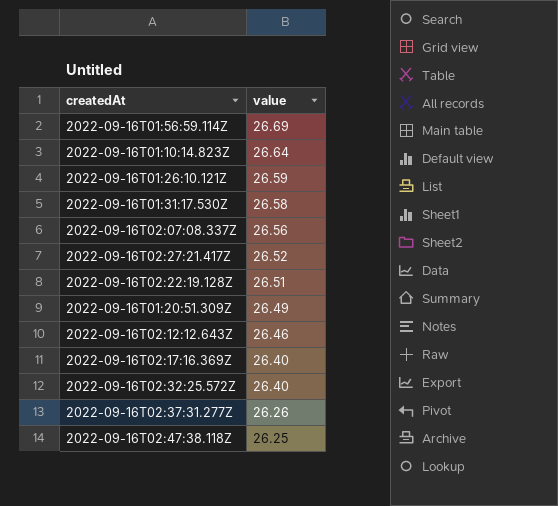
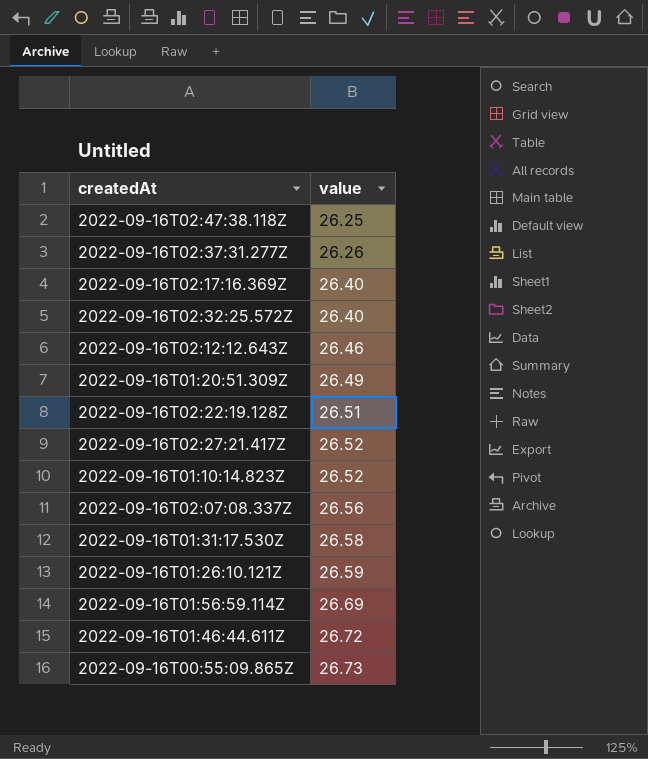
row order: value descending -> value ascending
2022-09-16T01:10:14.823Z | value: 26.64 -> 26.52
row 2022-09-16T01:46:44.611Z: none -> 26.72
row 2022-09-16T00:55:09.865Z: none -> 26.73

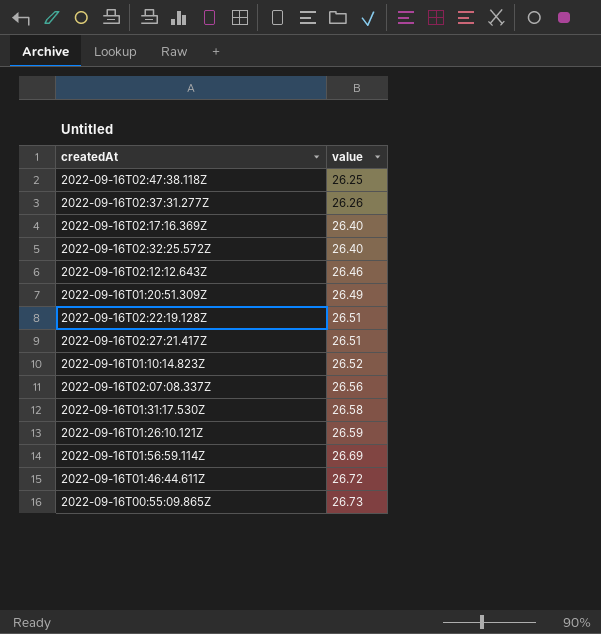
2022-09-16T02:27:21.417Z | value: 26.52 -> 26.51

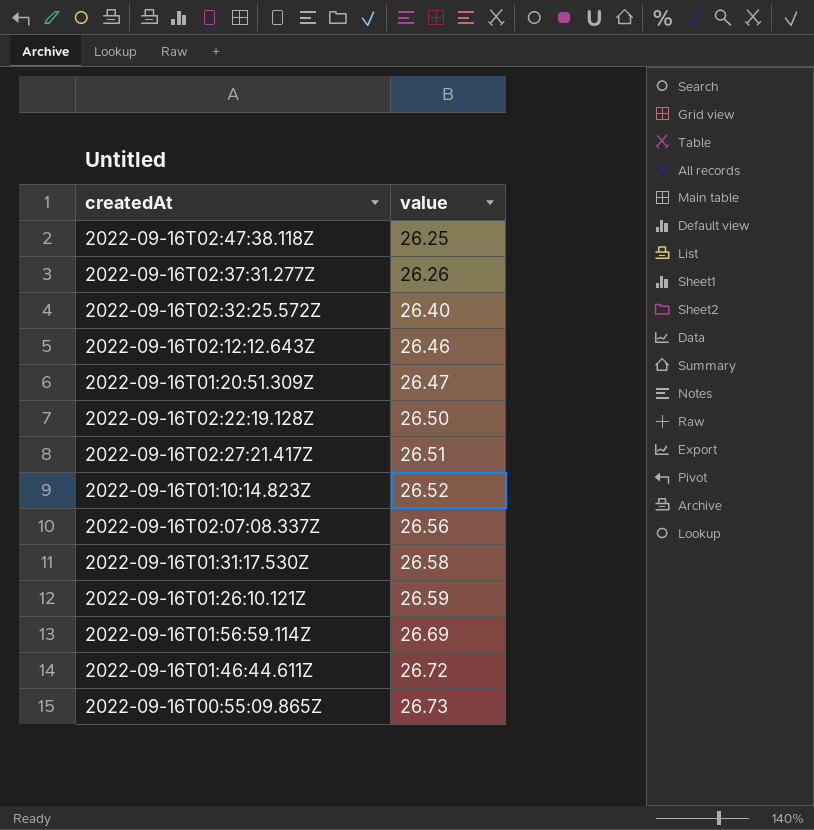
row 2022-09-16T02:17:16.369Z: 26.40 -> none
2022-09-16T01:20:51.309Z | value: 26.49 -> 26.47
2022-09-16T02:22:19.128Z | value: 26.51 -> 26.50

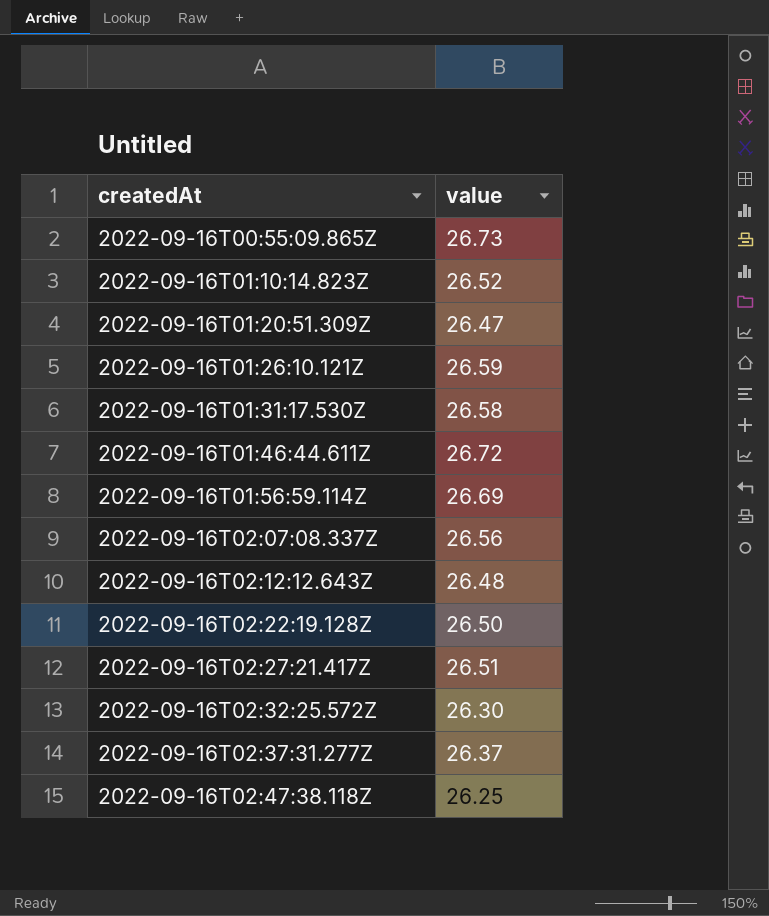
row order: value ascending -> createdAt ascending
2022-09-16T02:12:12.643Z | value: 26.46 -> 26.48
2022-09-16T02:32:25.572Z | value: 26.40 -> 26.30
2022-09-16T02:37:31.277Z | value: 26.26 -> 26.37

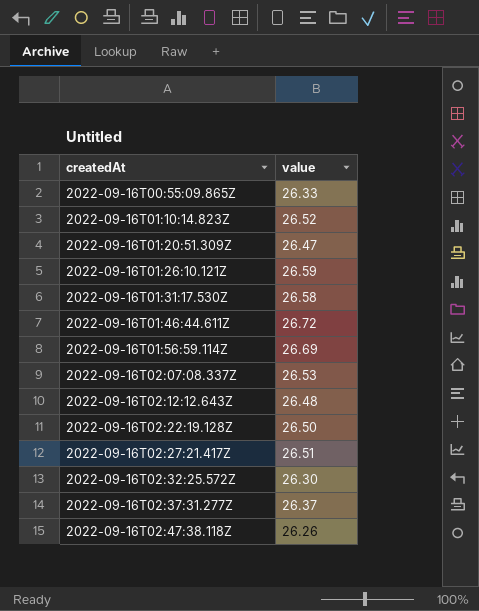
2022-09-16T00:55:09.865Z | value: 26.73 -> 26.33
2022-09-16T02:07:08.337Z | value: 26.56 -> 26.53
2022-09-16T02:47:38.118Z | value: 26.25 -> 26.26

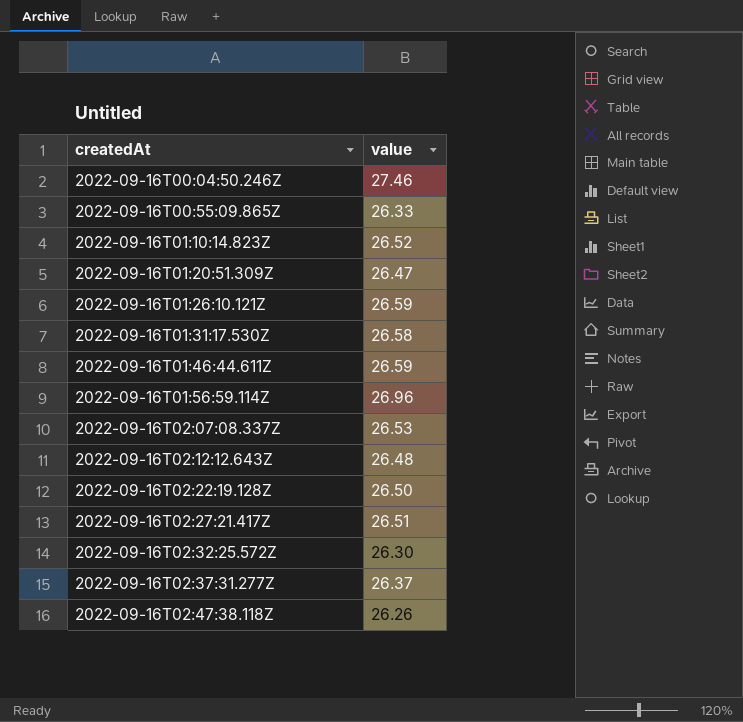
row 2022-09-16T00:04:50.246Z: none -> 27.46
2022-09-16T01:46:44.611Z | value: 26.72 -> 26.59
2022-09-16T01:56:59.114Z | value: 26.69 -> 26.96

